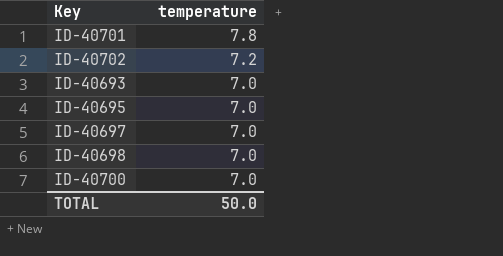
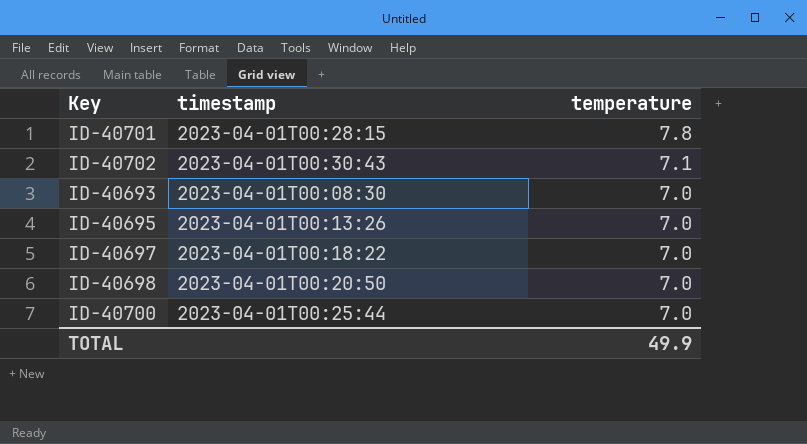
column timestamp | position: none -> 2
ID-40702 | temperature: 7.2 -> 7.1
TOTAL | temperature: 50.0 -> 49.9

